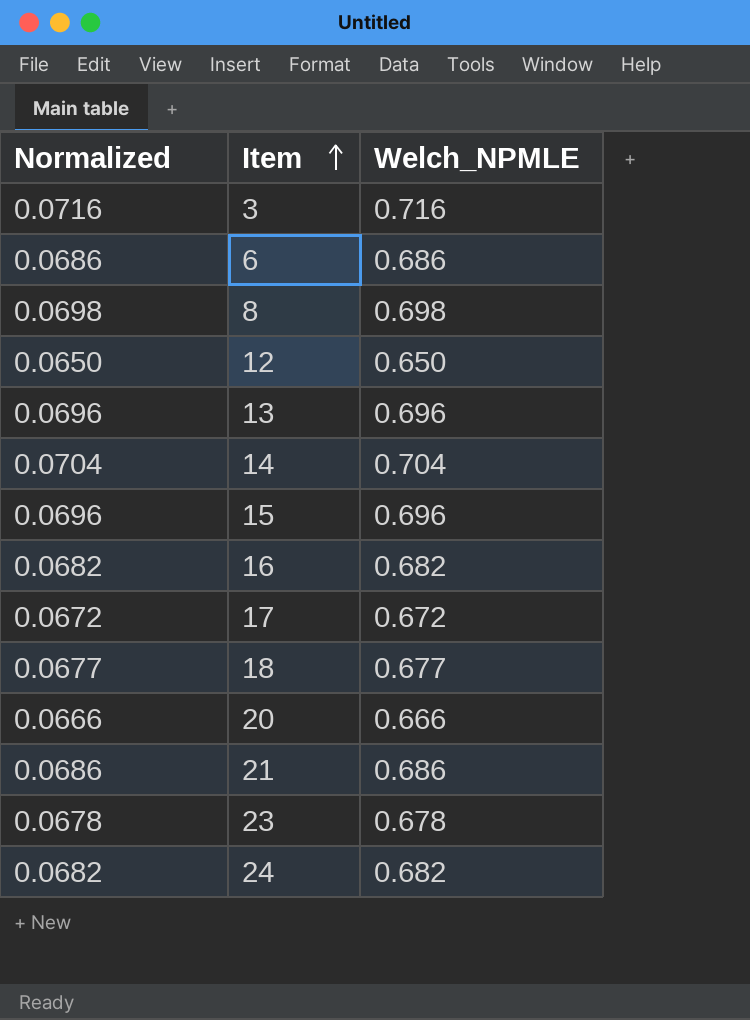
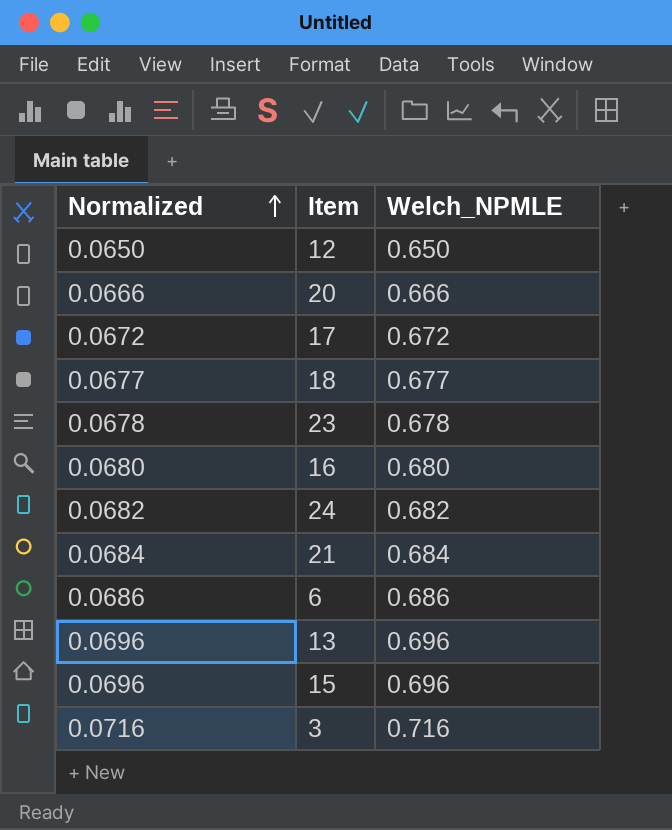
row order: Item ascending -> Normalized ascending
row 8: 0.0698 | 0.698 -> none
row 14: 0.0704 | 0.704 -> none
16 | Normalized: 0.0682 -> 0.0680
16 | Welch_NPMLE: 0.682 -> 0.680
21 | Normalized: 0.0686 -> 0.0684
21 | Welch_NPMLE: 0.686 -> 0.684

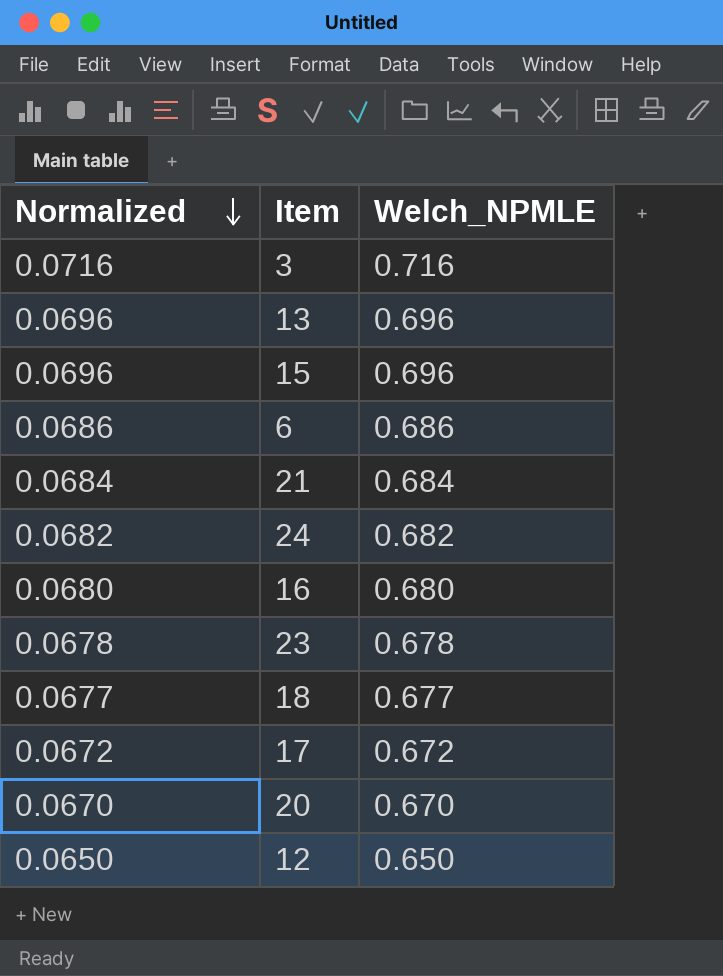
row order: Normalized ascending -> Normalized descending
20 | Normalized: 0.0666 -> 0.0670
20 | Welch_NPMLE: 0.666 -> 0.670

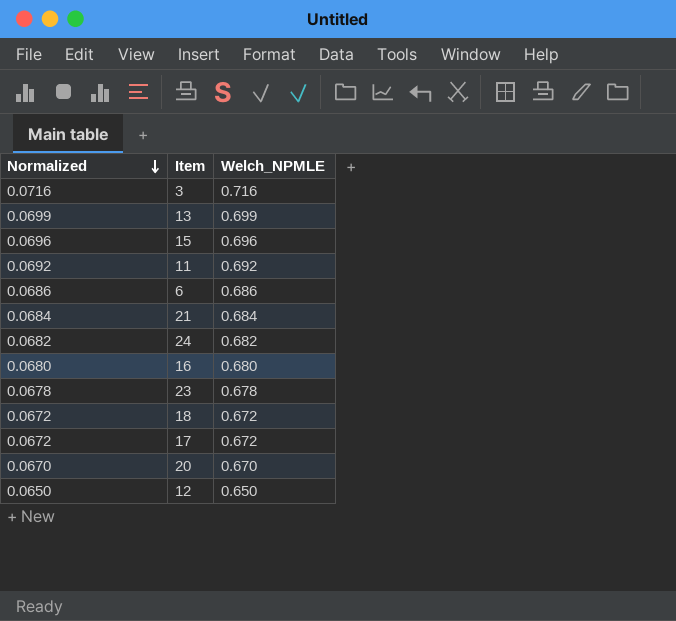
13 | Normalized: 0.0696 -> 0.0699
13 | Welch_NPMLE: 0.696 -> 0.699
row 11: none -> 0.0692 | 0.692
18 | Normalized: 0.0677 -> 0.0672
18 | Welch_NPMLE: 0.677 -> 0.672

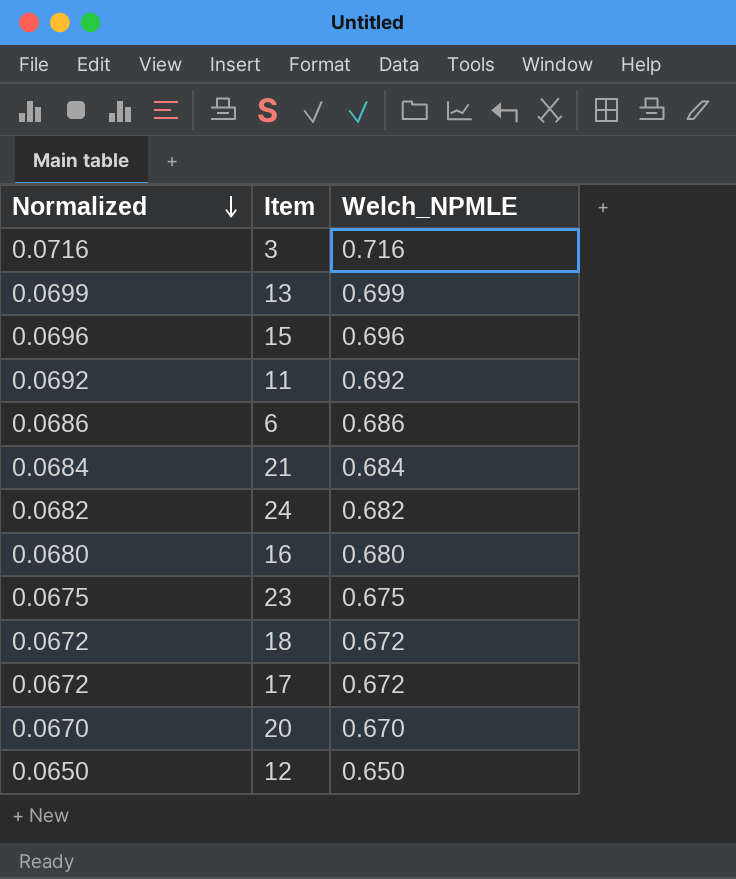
23 | Normalized: 0.0678 -> 0.0675
23 | Welch_NPMLE: 0.678 -> 0.675

